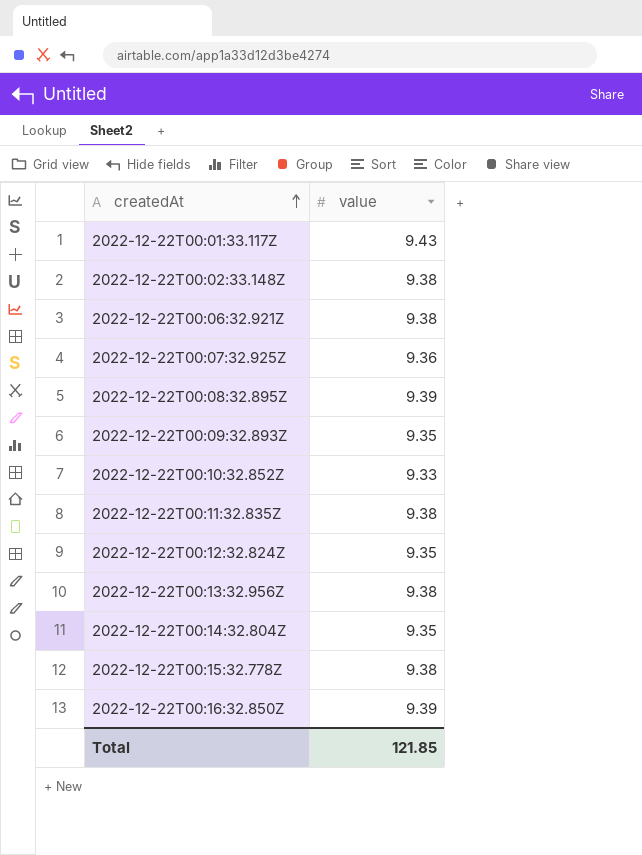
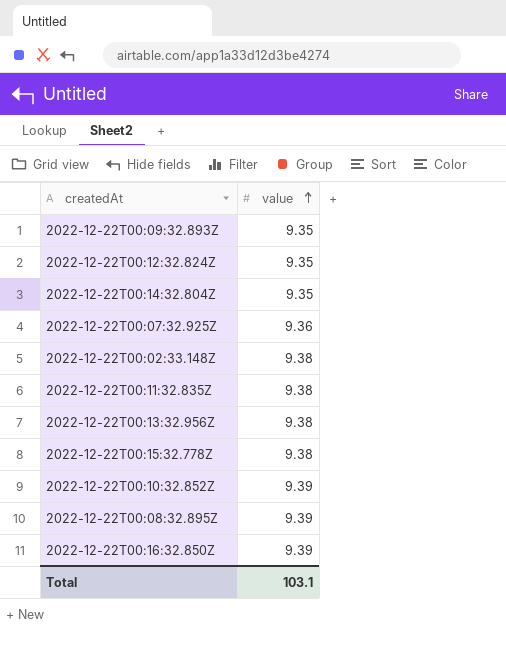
row order: createdAt ascending -> value ascending
row 2022-12-22T00:01:33.117Z: 9.43 -> none
row 2022-12-22T00:06:32.921Z: 9.38 -> none
2022-12-22T00:10:32.852Z | value: 9.33 -> 9.39
Total | value: 121.85 -> 103.1

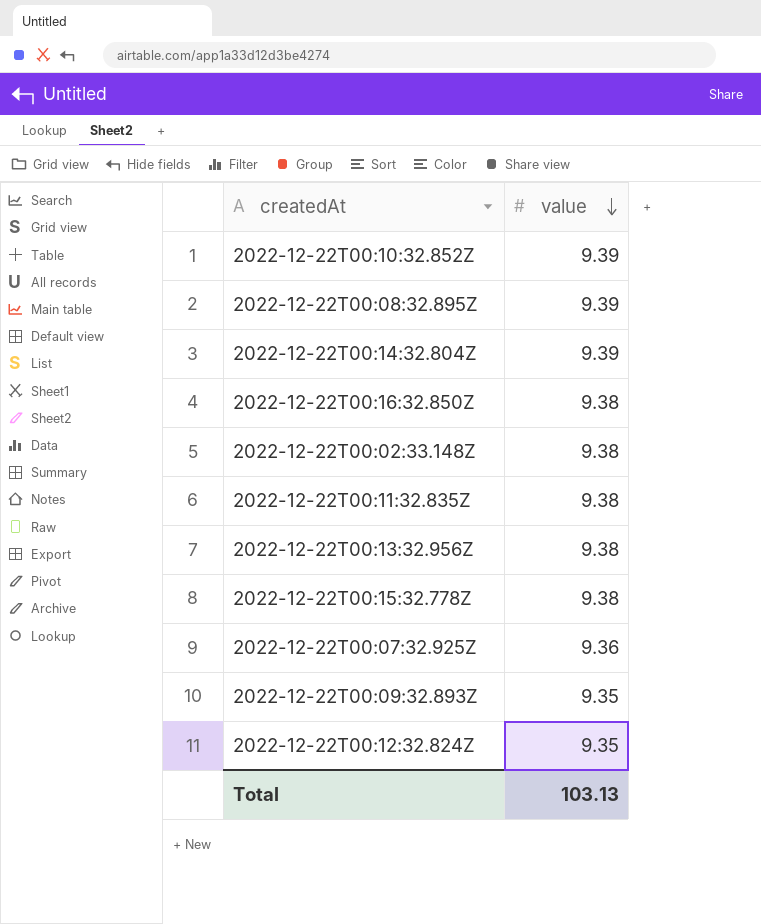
row order: value ascending -> value descending
2022-12-22T00:14:32.804Z | value: 9.35 -> 9.39
2022-12-22T00:16:32.850Z | value: 9.39 -> 9.38
Total | value: 103.1 -> 103.13

